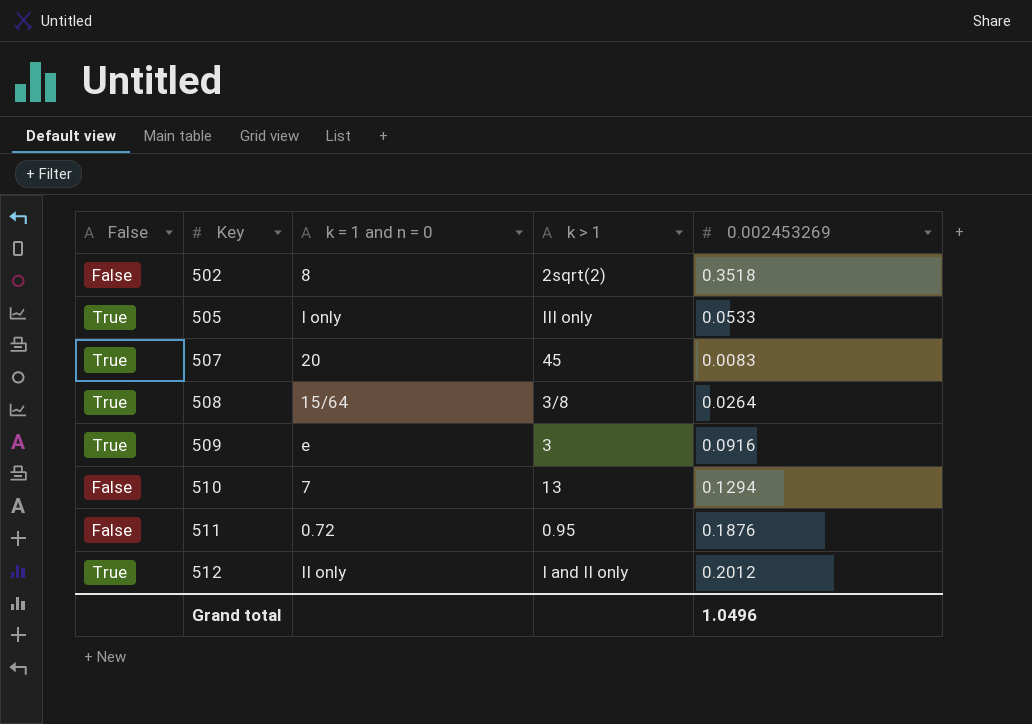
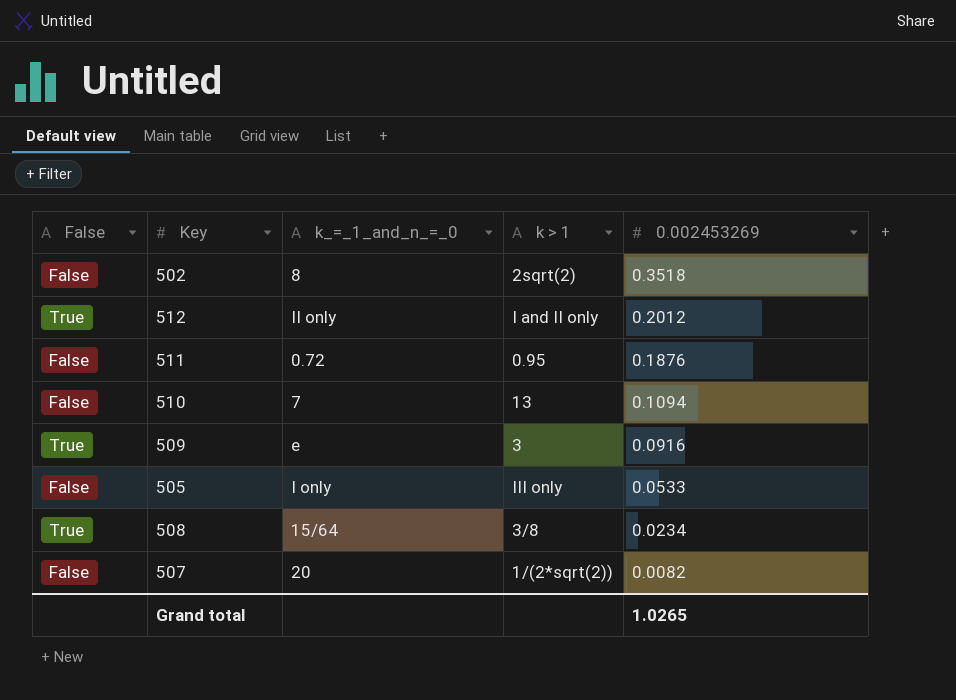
row order: Key ascending -> 0.002453269 descending
column name: k = 1 and n = 0 -> k_=_1_and_n_=_0
510 | 0.002453269: 0.1294 -> 0.1094
505 | False: True -> False
508 | 0.002453269: 0.0264 -> 0.0234
507 | False: True -> False
507 | k > 1: 45 -> 1/(2*sqrt(2))
507 | 0.002453269: 0.0083 -> 0.0082
Grand total | 0.002453269: 1.0496 -> 1.0265

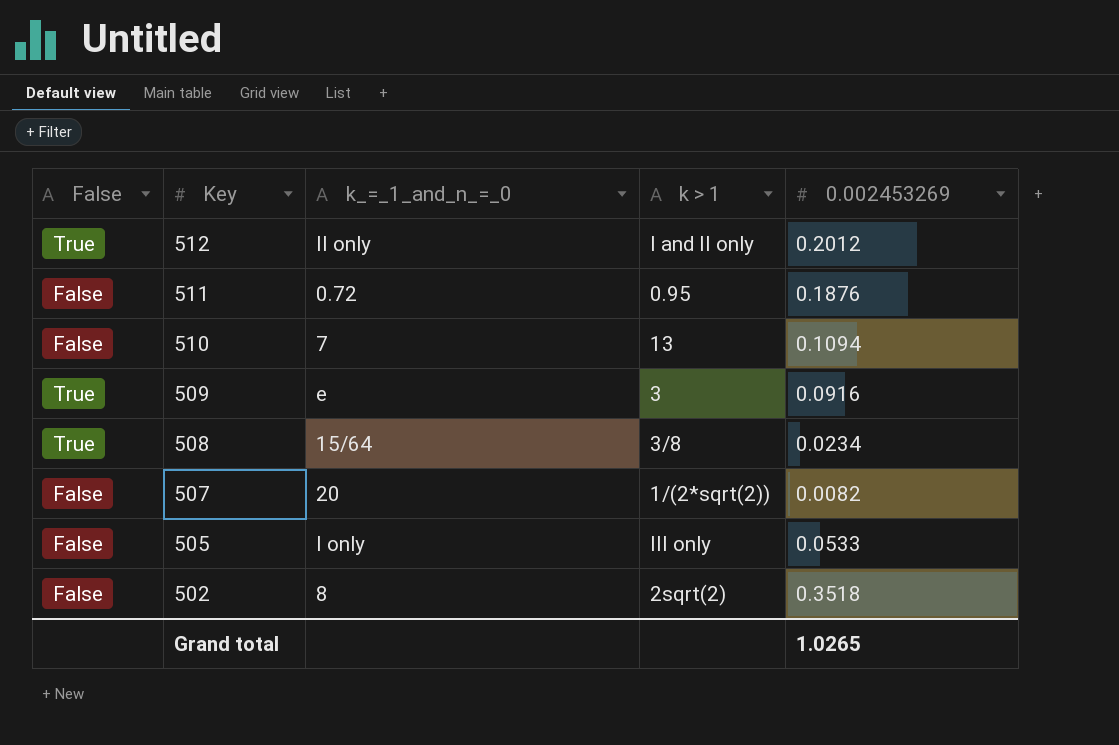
row order: 0.002453269 descending -> Key descending

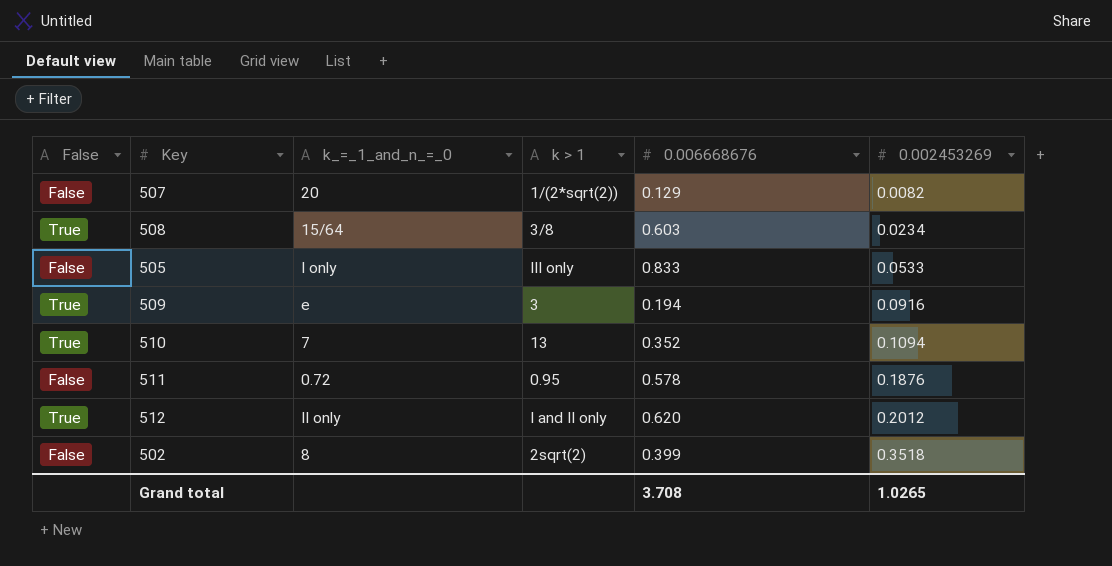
row order: Key descending -> 0.002453269 ascending
column 0.006668676 | position: none -> 5
510 | False: False -> True

